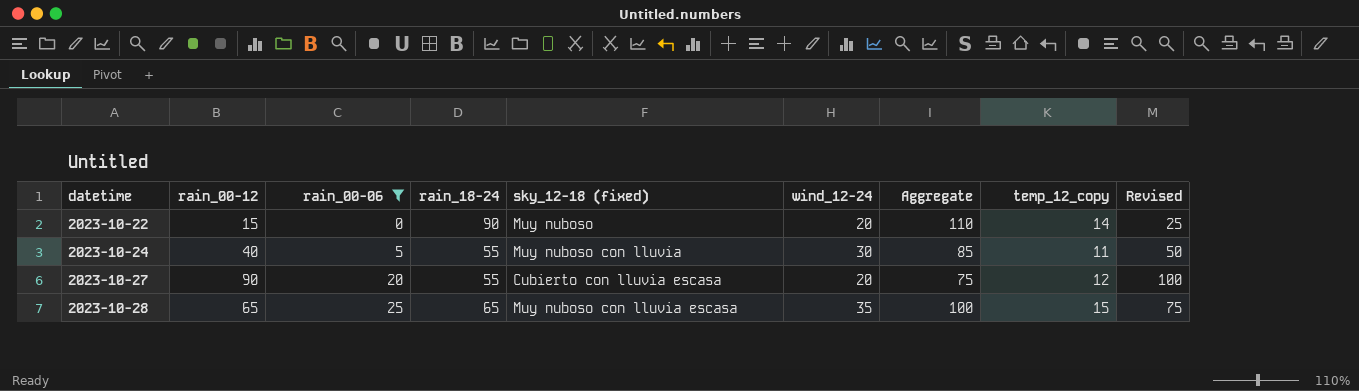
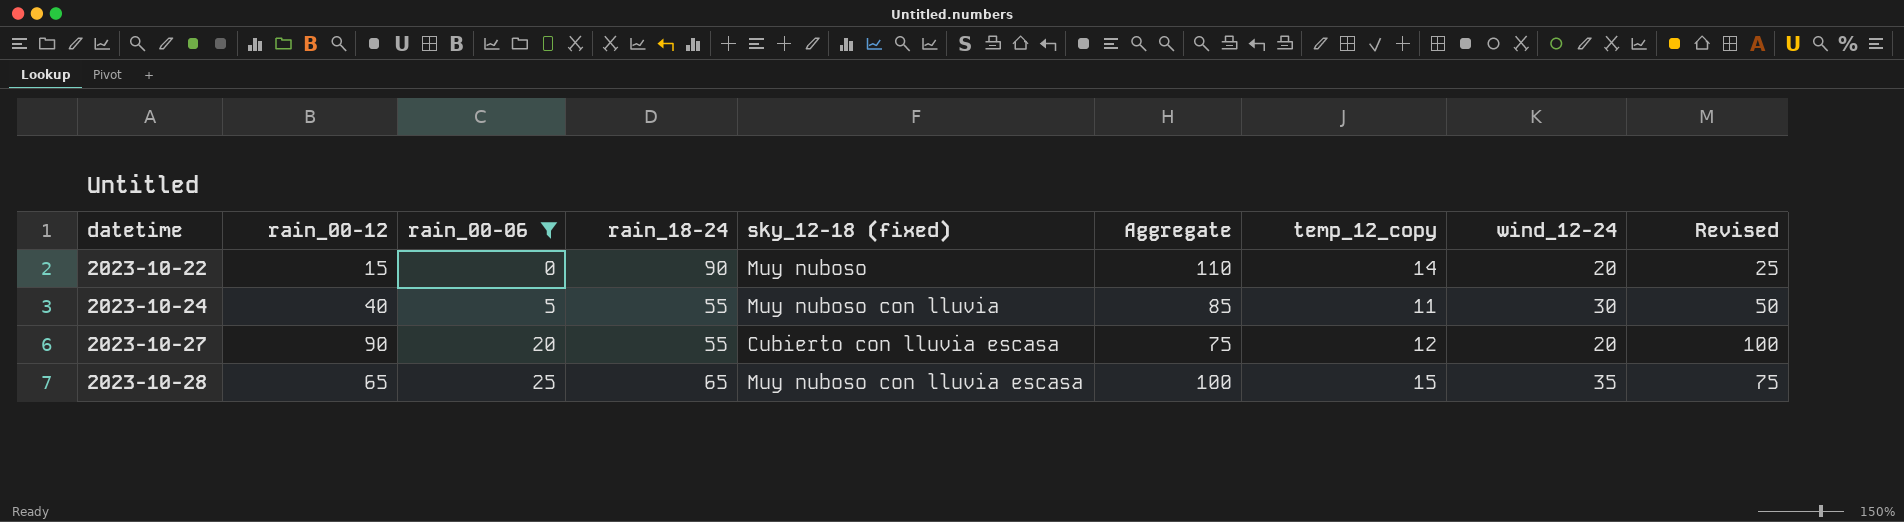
column wind_12-24 | position: 6 -> 8

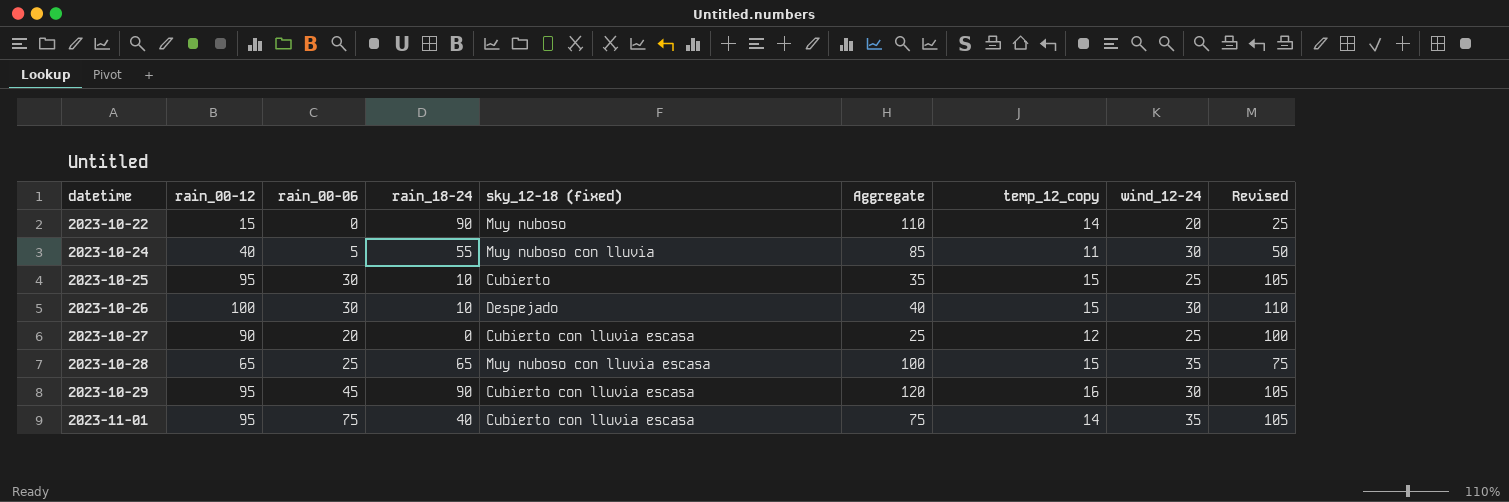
filter: rain_00-06 <= 25 -> none
2023-10-27 | rain_18-24: 55 -> 0
2023-10-27 | Aggregate: 75 -> 25
2023-10-27 | wind_12-24: 20 -> 25

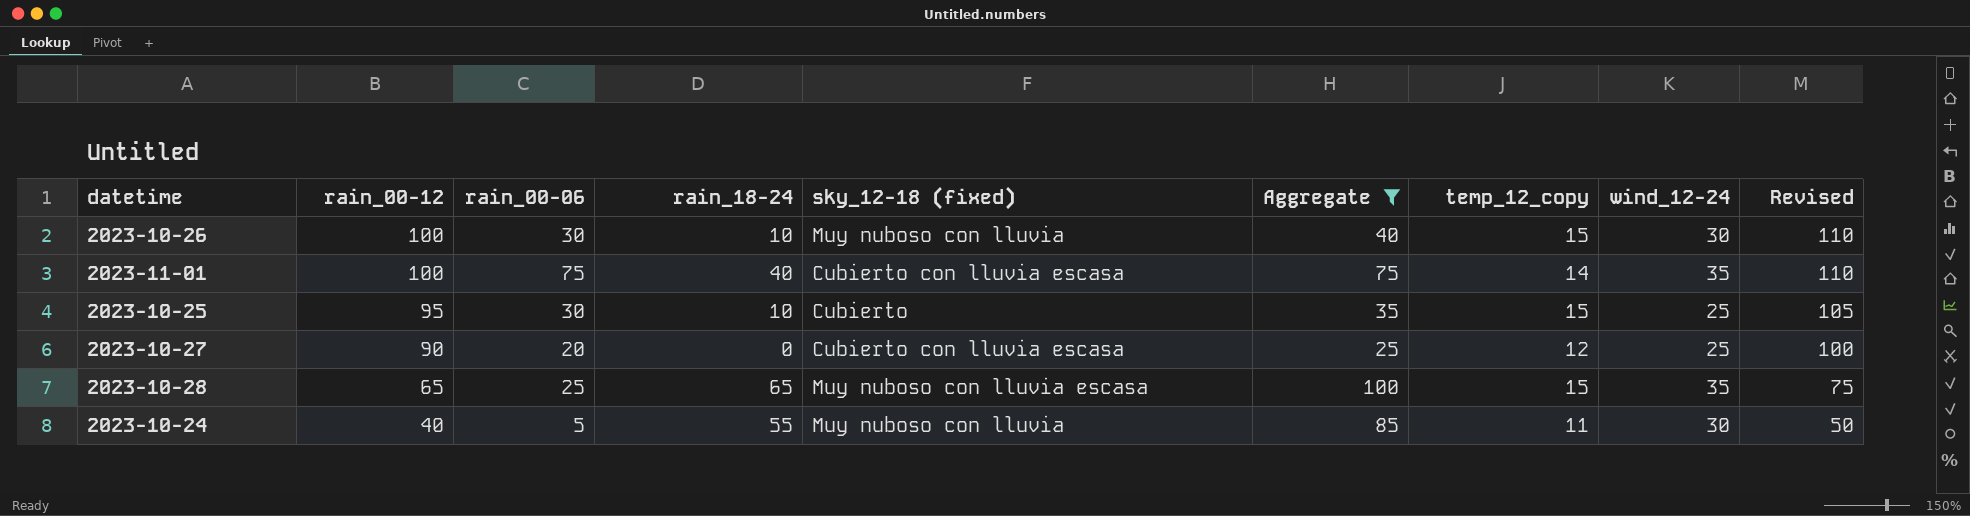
filter: none -> Aggregate <= 100
row order: datetime ascending -> rain_00-12 descending
2023-10-26 | sky_12-18 (fixed): Despejado -> Muy nuboso con lluvia
2023-11-01 | rain_00-12: 95 -> 100
2023-11-01 | Revised: 105 -> 110

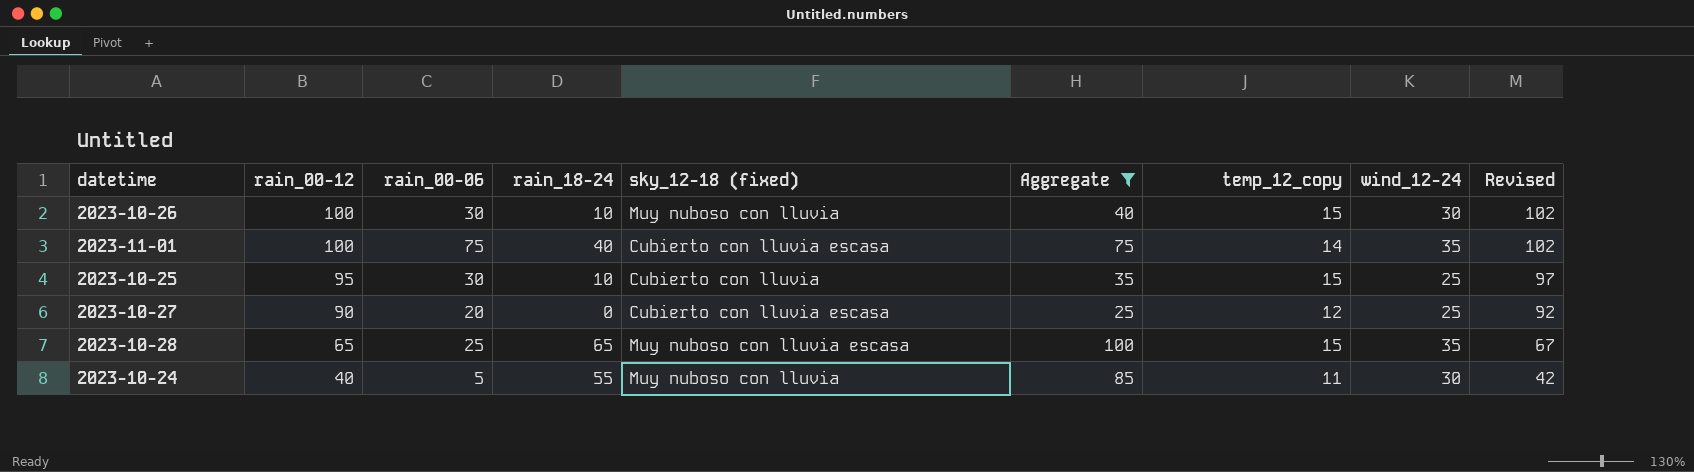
column Revised | formula: [rain_00-12] + 10 -> [rain_00-12] + 2
2023-10-25 | sky_12-18 (fixed): Cubierto -> Cubierto con lluvia

